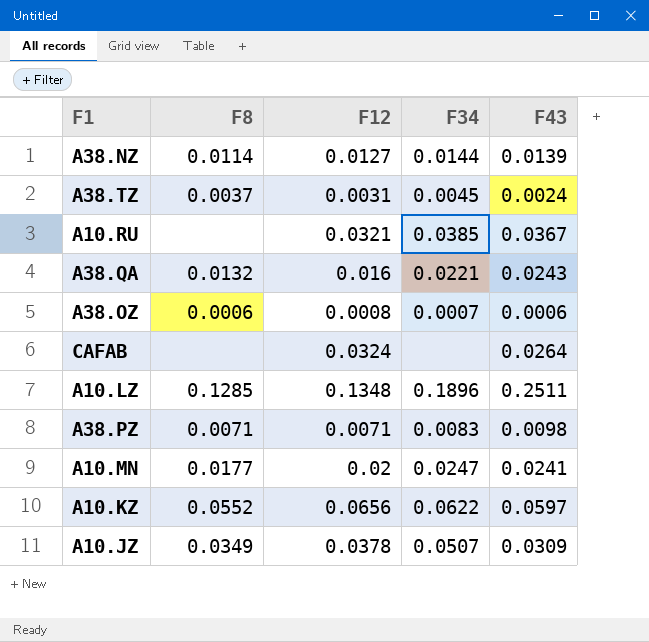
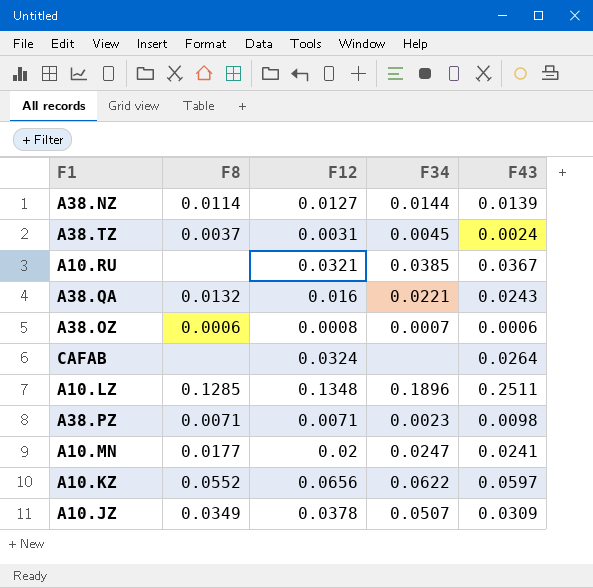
A38.PZ | F34: 0.0083 -> 0.0023

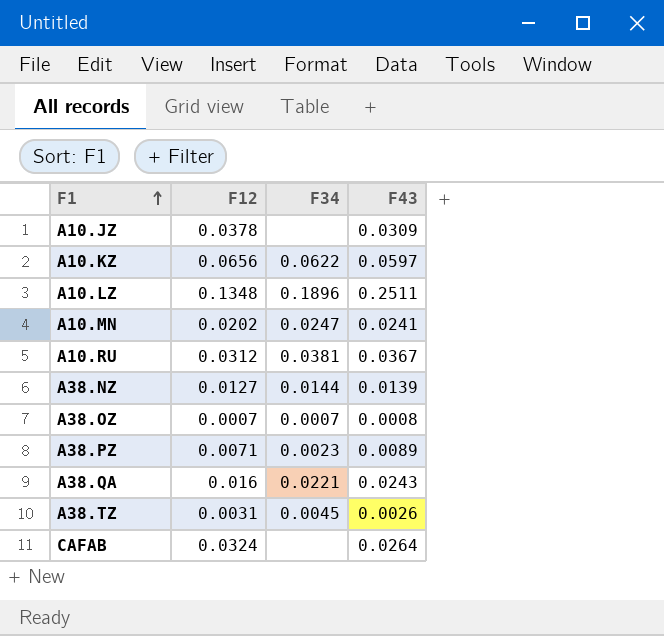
row order: none -> F1 ascending
column F8 | position: 2 -> none
A10.JZ | F34: 0.0507 -> none
A10.MN | F12: 0.02 -> 0.0202
A10.RU | F12: 0.0321 -> 0.0312
A10.RU | F34: 0.0385 -> 0.0381
A38.OZ | F12: 0.0008 -> 0.0007
A38.OZ | F43: 0.0006 -> 0.0008
A38.PZ | F43: 0.0098 -> 0.0089
A38.TZ | F43: 0.0024 -> 0.0026

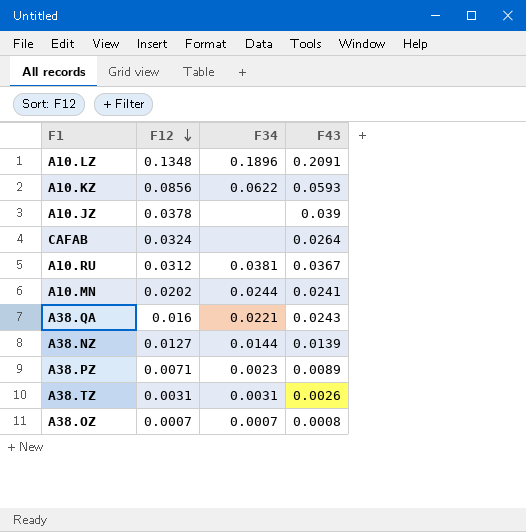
row order: F1 ascending -> F12 descending
A10.LZ | F43: 0.2511 -> 0.2091
A10.KZ | F12: 0.0656 -> 0.0856
A10.KZ | F43: 0.0597 -> 0.0593
A10.JZ | F43: 0.0309 -> 0.039
A10.MN | F34: 0.0247 -> 0.0244
A38.TZ | F34: 0.0045 -> 0.0031

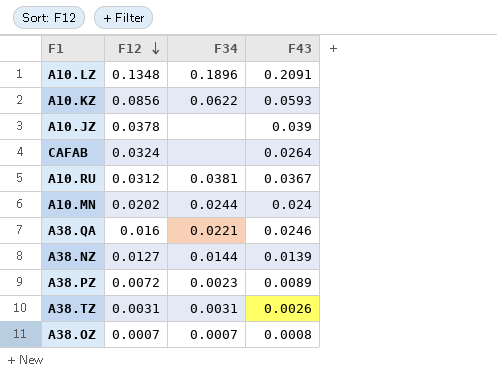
A10.MN | F43: 0.0241 -> 0.024
A38.QA | F43: 0.0243 -> 0.0246
A38.PZ | F12: 0.0071 -> 0.0072

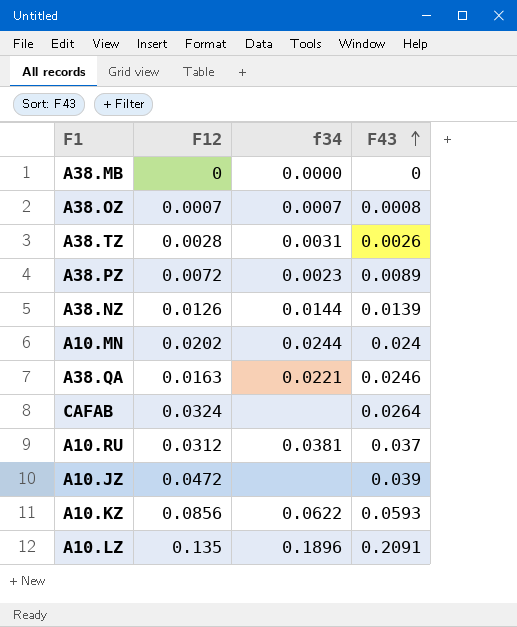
row order: F12 descending -> F43 ascending
column name: F34 -> f34
row A38.MB: none -> 0 | 0.0000 | 0
A38.TZ | F12: 0.0031 -> 0.0028
A38.NZ | F12: 0.0127 -> 0.0126
A38.QA | F12: 0.016 -> 0.0163
A10.RU | F43: 0.0367 -> 0.037
A10.JZ | F12: 0.0378 -> 0.0472
A10.LZ | F12: 0.1348 -> 0.135

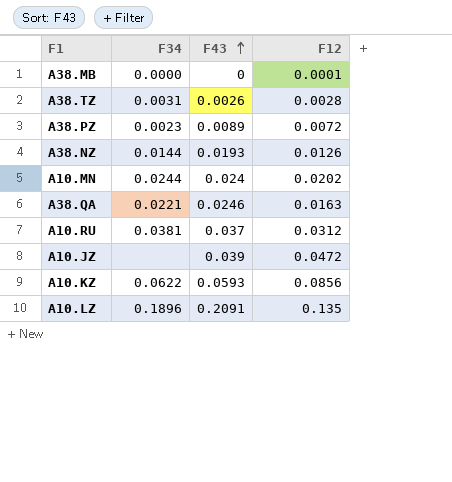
column name: f34 -> F34
column F12 | position: 2 -> 4
row A38.OZ: 0.0007 | 0.0007 | 0.0008 -> none
row CAFAB: 0.0324 | none | 0.0264 -> none
A38.MB | F12: 0 -> 0.0001
A38.NZ | F43: 0.0139 -> 0.0193

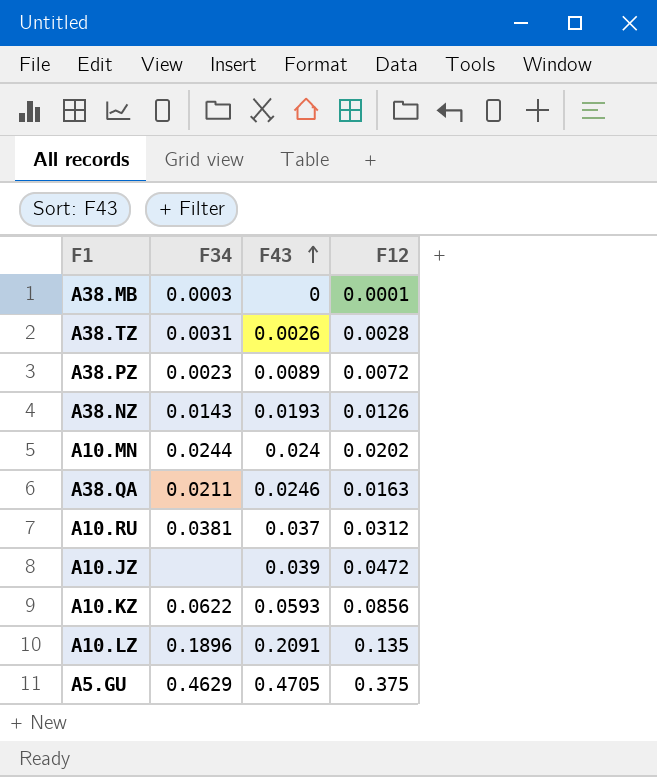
A38.MB | F34: 0.0000 -> 0.0003
A38.NZ | F34: 0.0144 -> 0.0143
A38.QA | F34: 0.0221 -> 0.0211
row A5.GU: none -> 0.4629 | 0.4705 | 0.375

